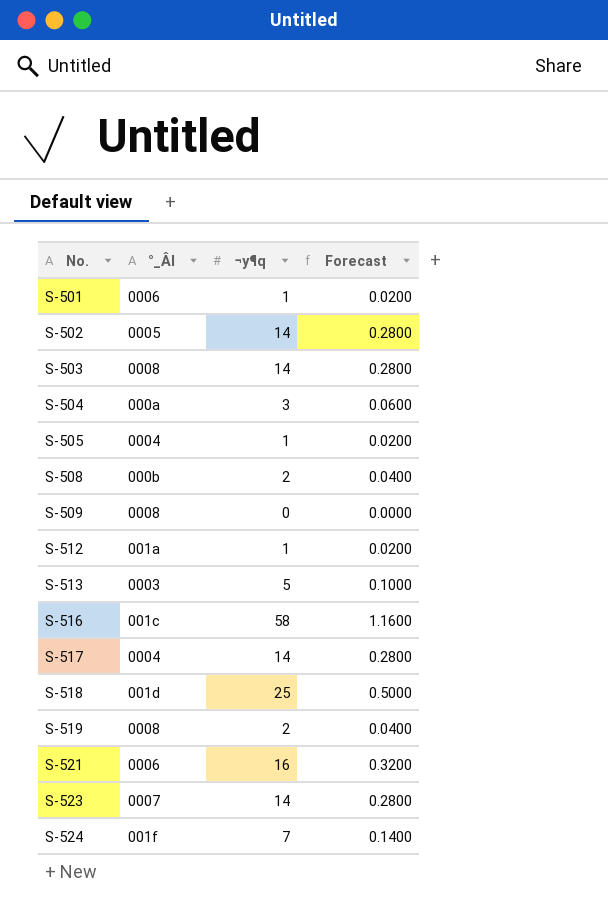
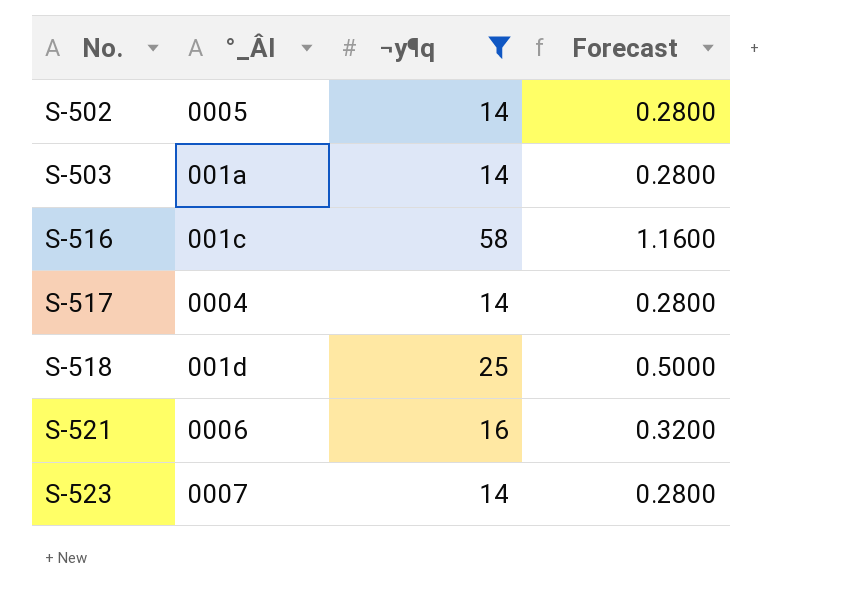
filter: none -> ¬y¶q >= 14
S-503 | °_ÂI: 0008 -> 001a

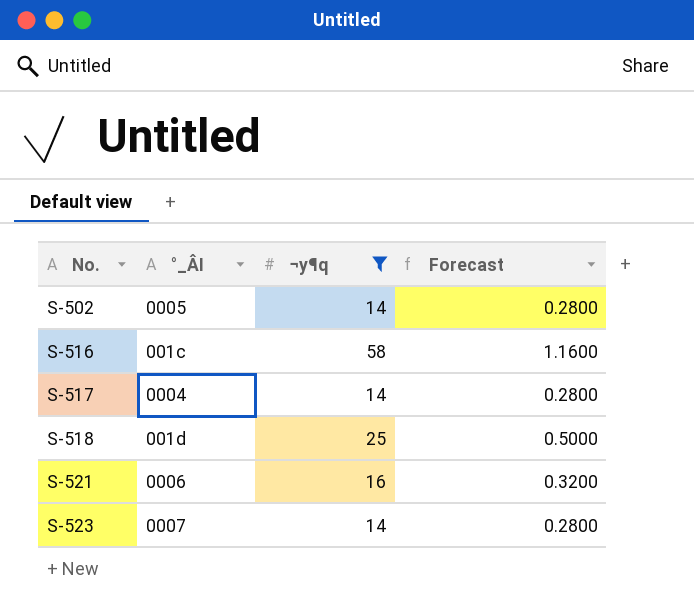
row S-503: 001a | 14 | 0.2800 -> none

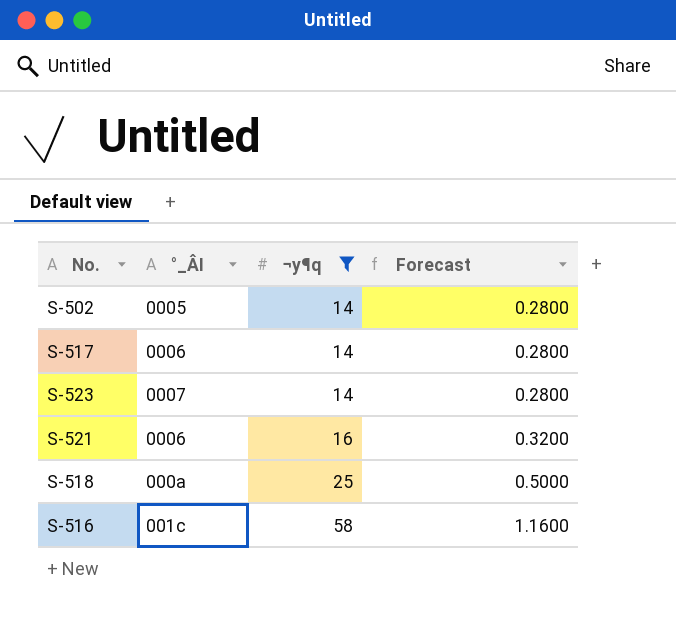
row order: No. ascending -> ¬y¶q ascending
S-517 | °_ÂI: 0004 -> 0006
S-518 | °_ÂI: 001d -> 000a

